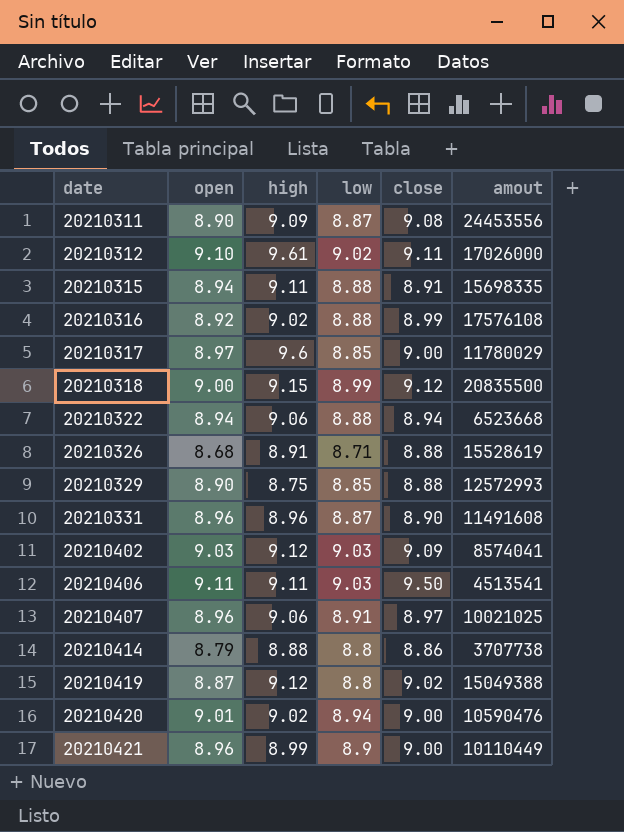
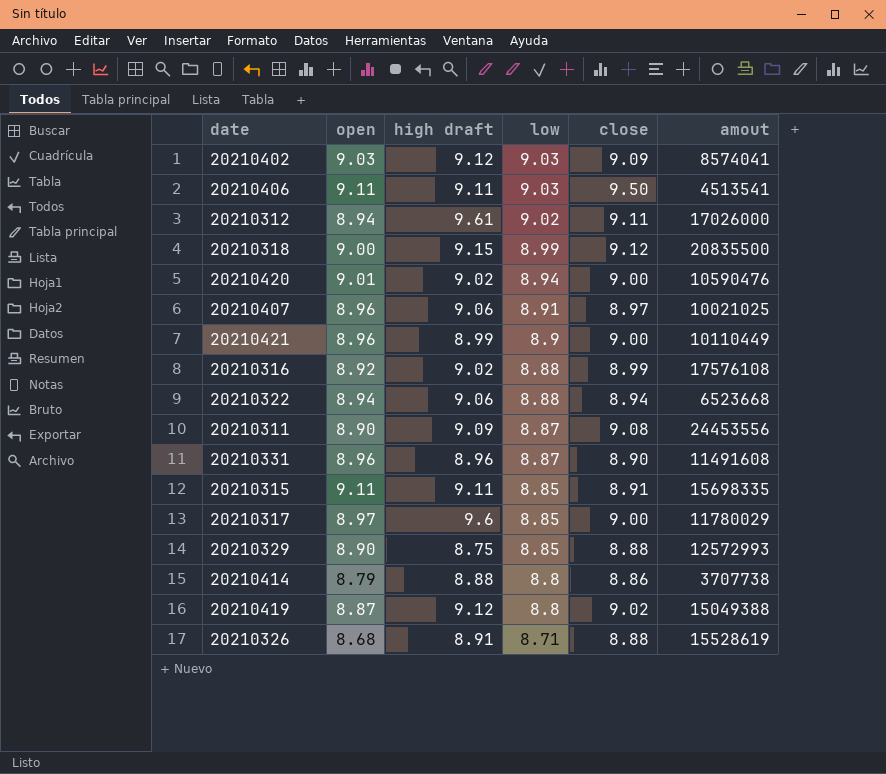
row order: date ascending -> low descending
column name: high -> high draft
20210312 | open: 9.10 -> 8.94
20210315 | open: 8.94 -> 9.11
20210315 | low: 8.88 -> 8.85

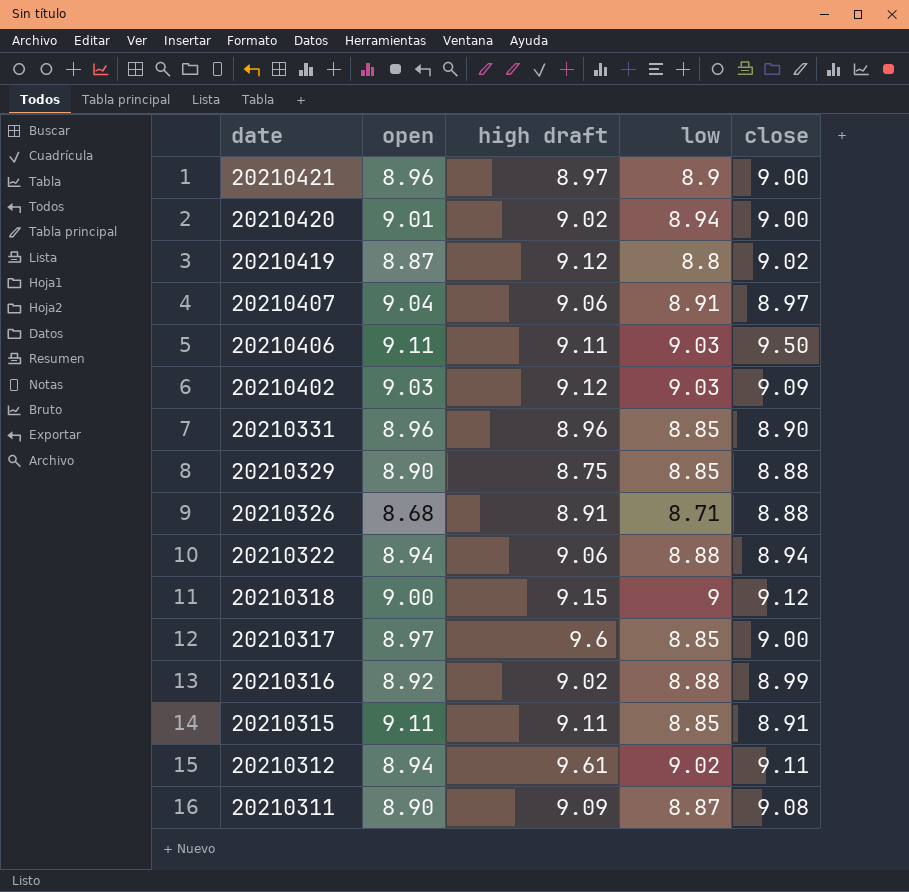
row order: low descending -> date descending
column amout | position: 6 -> none
row 20210414: 8.79 | 8.88 | 8.8 | 8.86 | 3707738 -> none
20210421 | high draft: 8.99 -> 8.97
20210407 | open: 8.96 -> 9.04
20210331 | low: 8.87 -> 8.85
20210318 | low: 8.99 -> 9

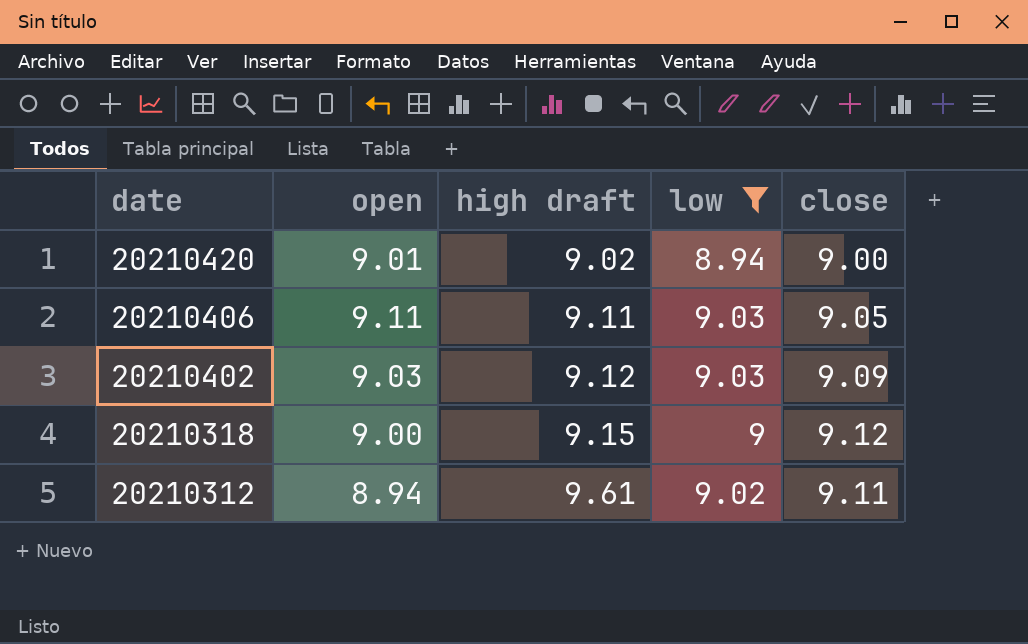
filter: none -> low >= 8.94
20210406 | close: 9.50 -> 9.05

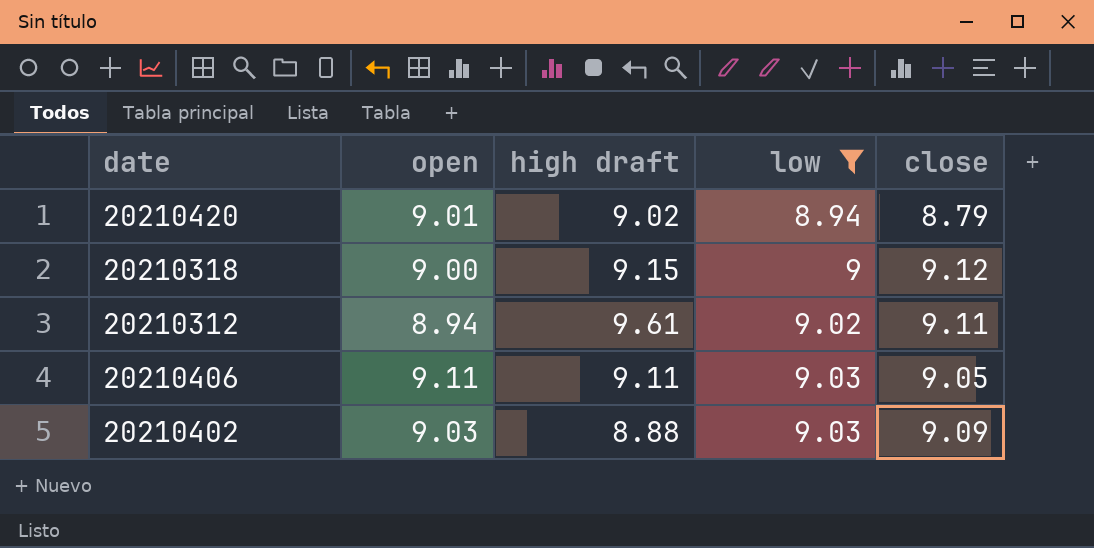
row order: date descending -> low ascending
20210420 | close: 9.00 -> 8.79
20210402 | high draft: 9.12 -> 8.88

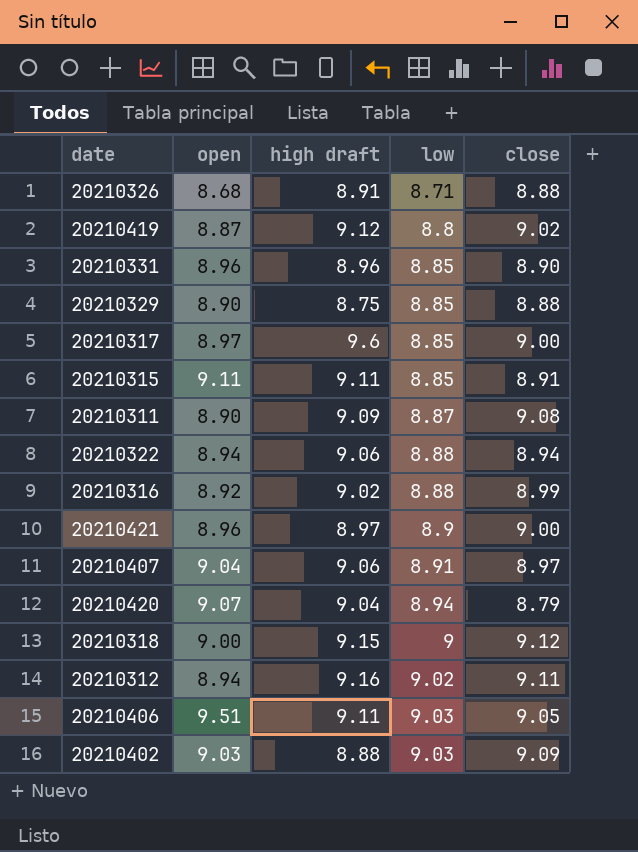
filter: low >= 8.94 -> none
20210420 | open: 9.01 -> 9.07
20210420 | high draft: 9.02 -> 9.04
20210312 | high draft: 9.61 -> 9.16
20210406 | open: 9.11 -> 9.51

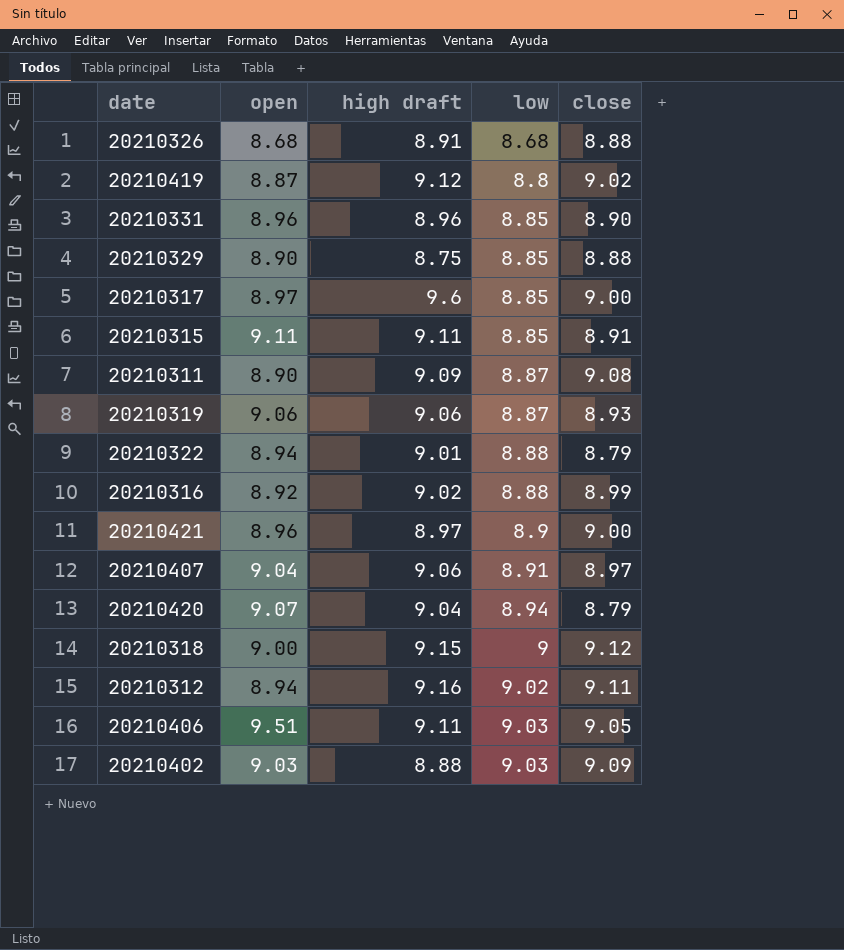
20210326 | low: 8.71 -> 8.68
row 20210319: none -> 9.06 | 9.06 | 8.87 | 8.93
20210322 | high draft: 9.06 -> 9.01
20210322 | close: 8.94 -> 8.79

